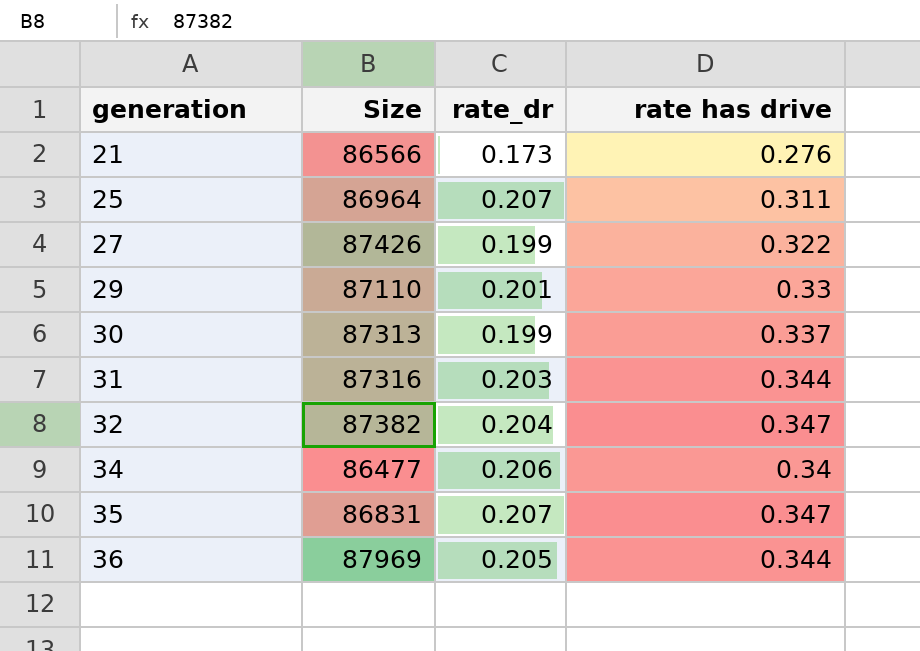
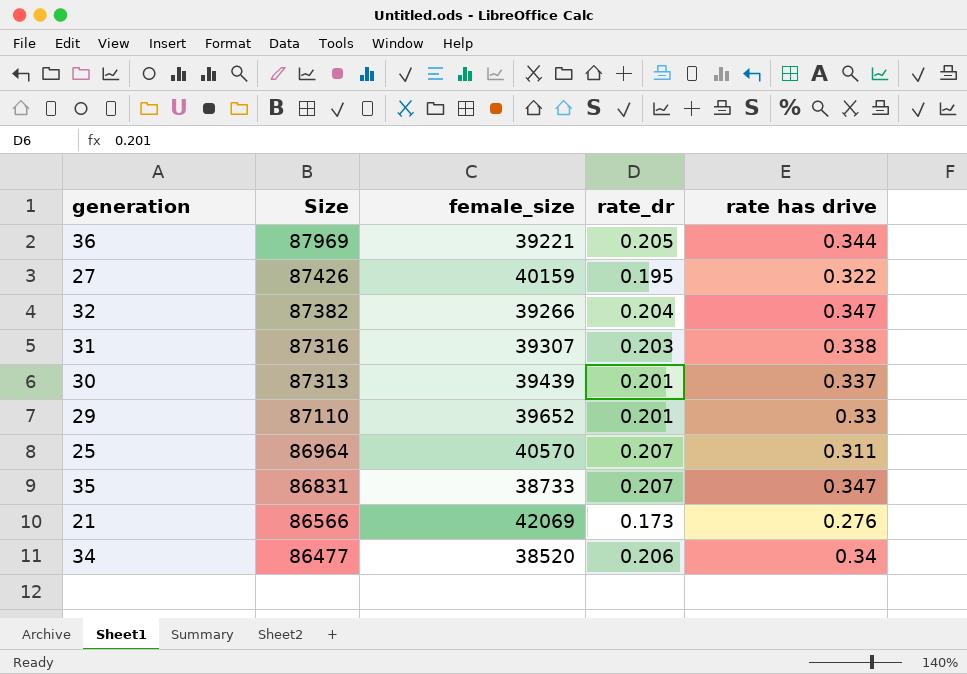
row order: generation ascending -> Size descending
column female_size | position: none -> 3
27 | rate_dr: 0.199 -> 0.195
31 | rate has drive: 0.344 -> 0.338
30 | rate_dr: 0.199 -> 0.201

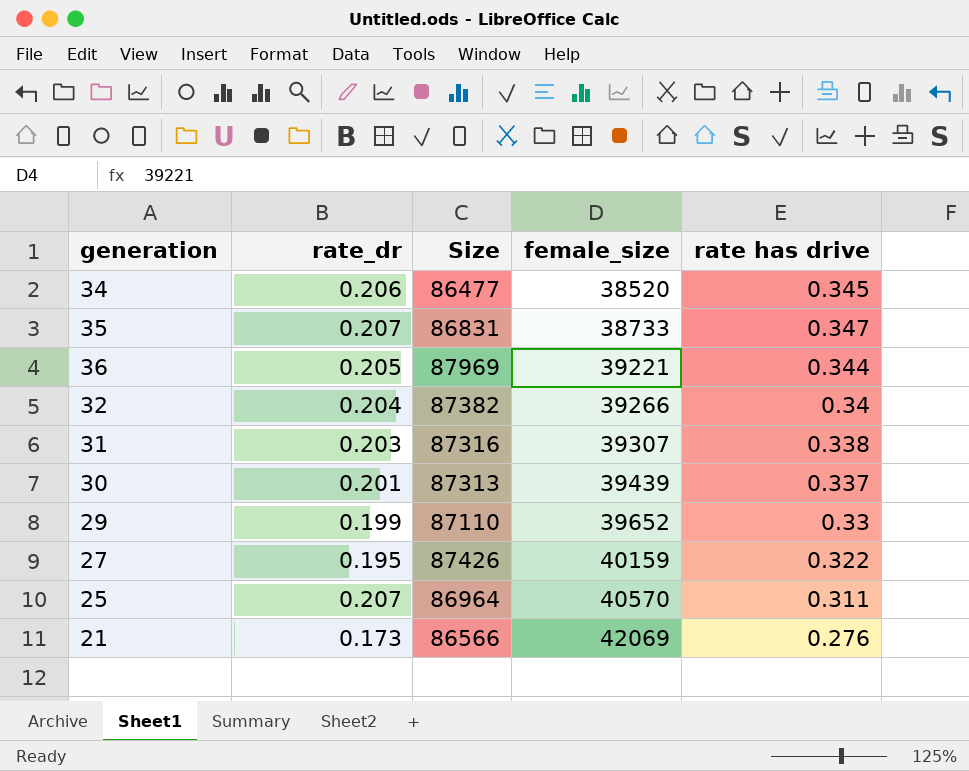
row order: Size descending -> female_size ascending
column rate_dr | position: 4 -> 2
34 | rate has drive: 0.34 -> 0.345
32 | rate has drive: 0.347 -> 0.34
29 | rate_dr: 0.201 -> 0.199

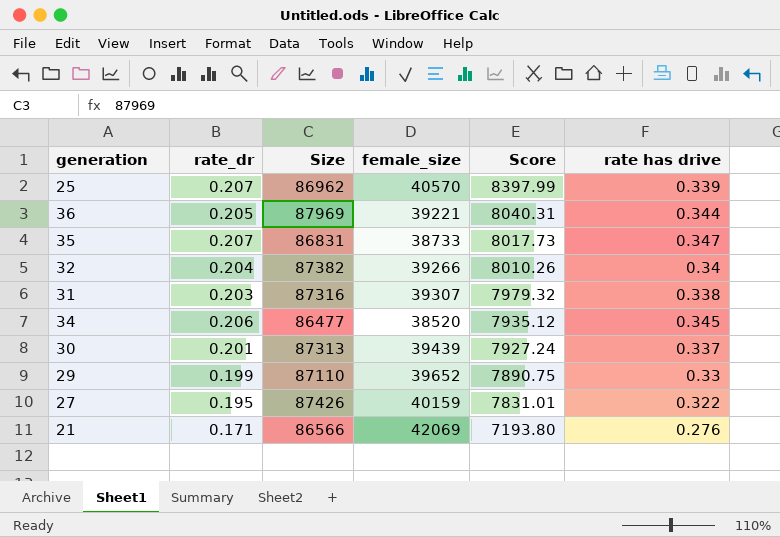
row order: female_size ascending -> Score descending
column Score | formula: none -> [rate_dr] * [female_size]
25 | Size: 86964 -> 86962
25 | rate has drive: 0.311 -> 0.339
21 | rate_dr: 0.173 -> 0.171

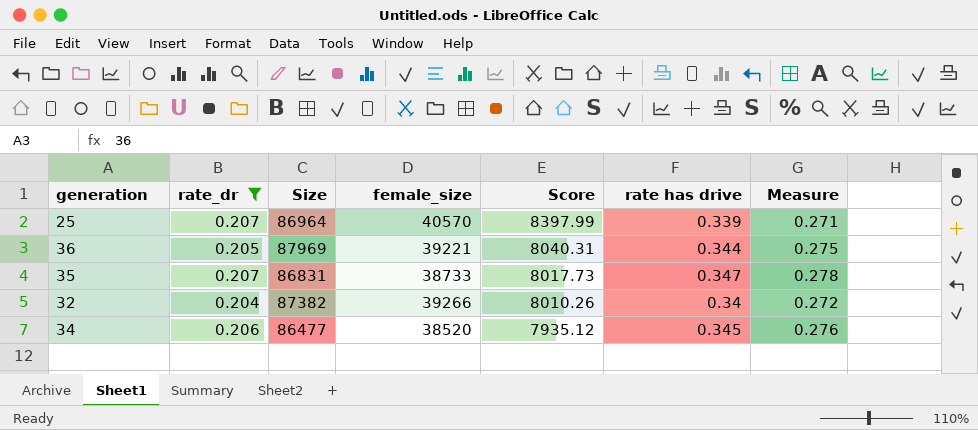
filter: none -> rate_dr >= 0.204
column Measure | formula: none -> [rate has drive] * 0.8
25 | Size: 86962 -> 86964

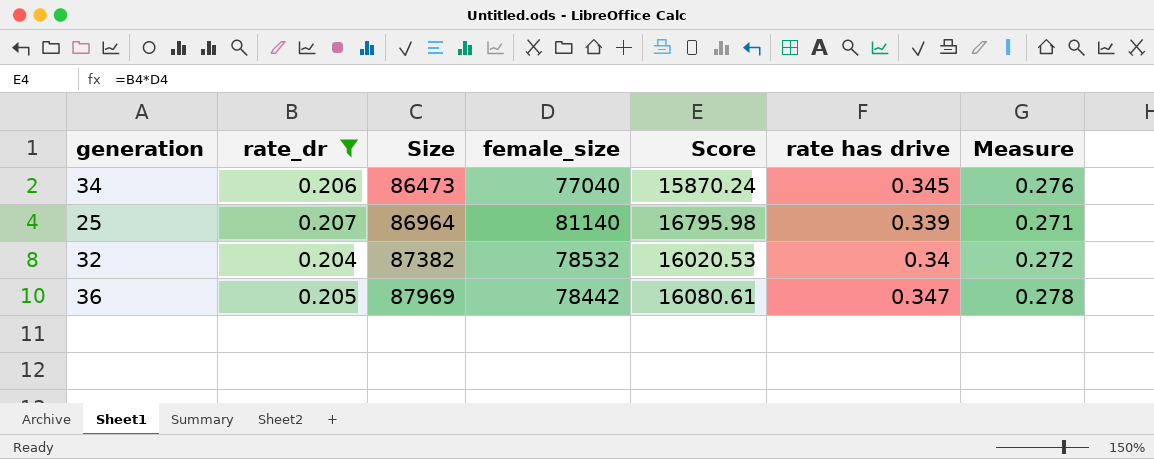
row order: Score descending -> Size ascending
row 35: 0.207 | 86831 | 38733 | 8017.73 | 0.347 | 0.278 -> none
34 | Size: 86477 -> 86473
34 | female_size: 38520 -> 77040
34 | Score: 7935.12 -> 15870.24
25 | female_size: 40570 -> 81140
25 | Score: 8397.99 -> 16795.98
32 | female_size: 39266 -> 78532
32 | Score: 8010.26 -> 16020.53
36 | female_size: 39221 -> 78442
36 | Score: 8040.31 -> 16080.61
36 | rate has drive: 0.344 -> 0.347
36 | Measure: 0.275 -> 0.278

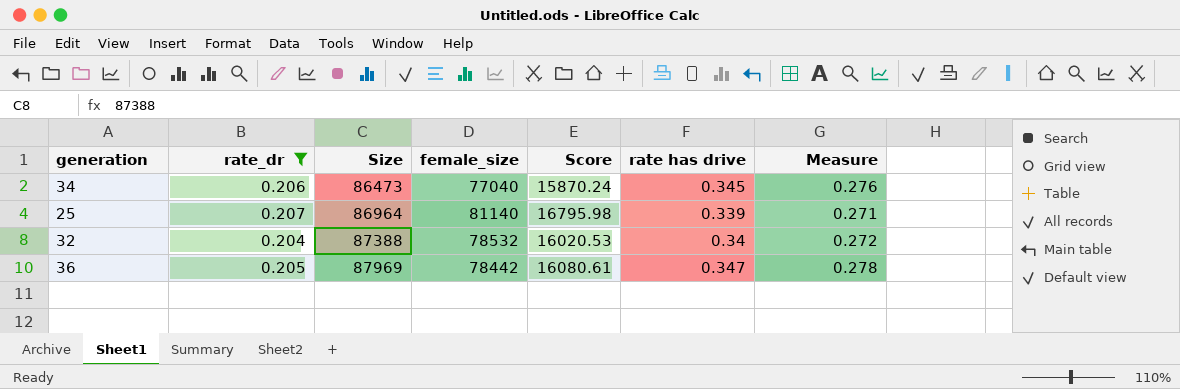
32 | Size: 87382 -> 87388

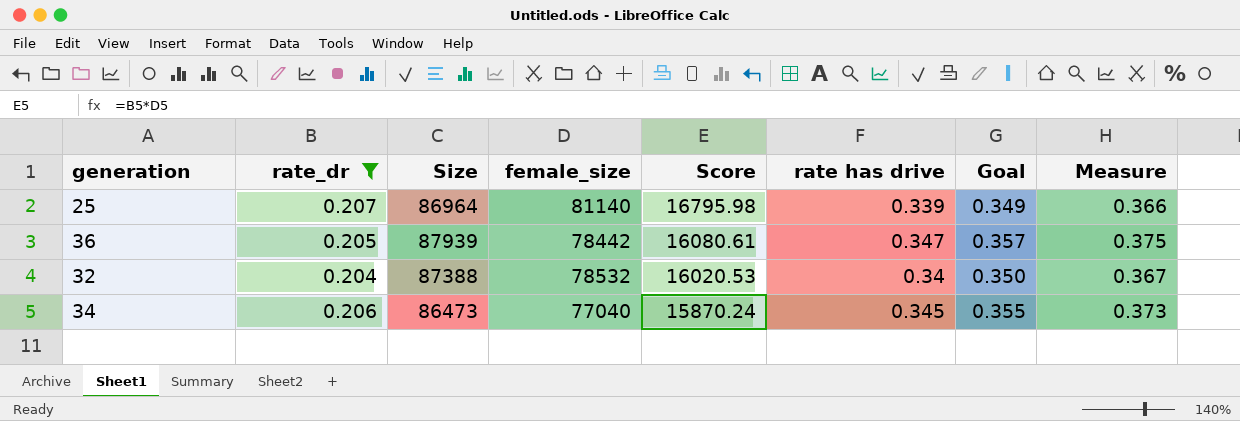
row order: Size ascending -> Score descending
column Goal | formula: none -> [rate has drive] * 1.03
column Measure | formula: [rate has drive] * 0.8 -> [rate has drive] * 1.08
36 | Size: 87969 -> 87939

